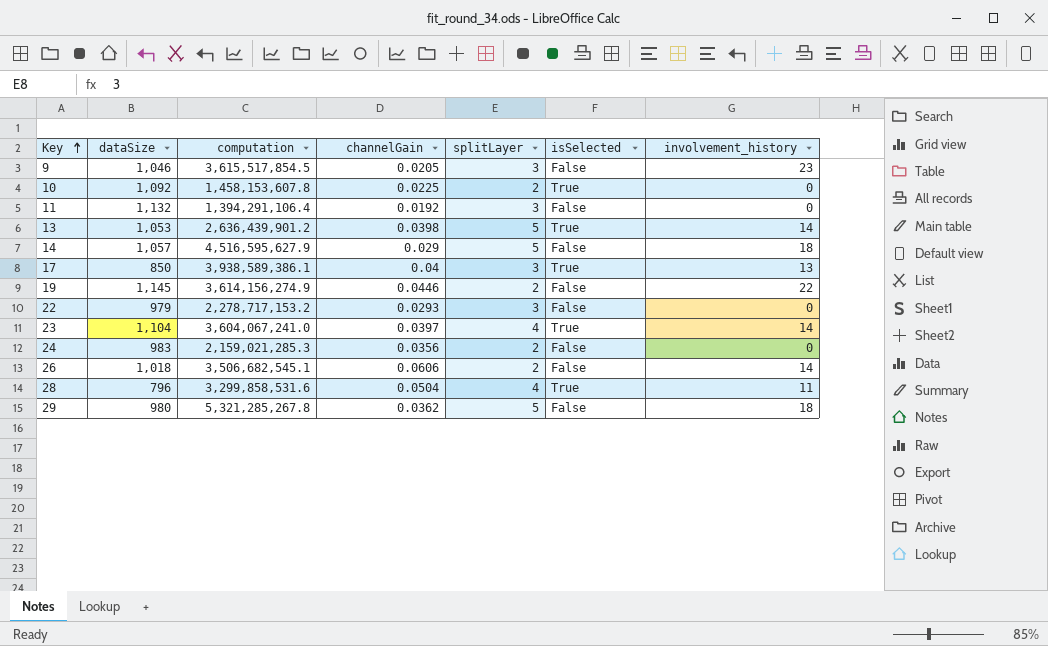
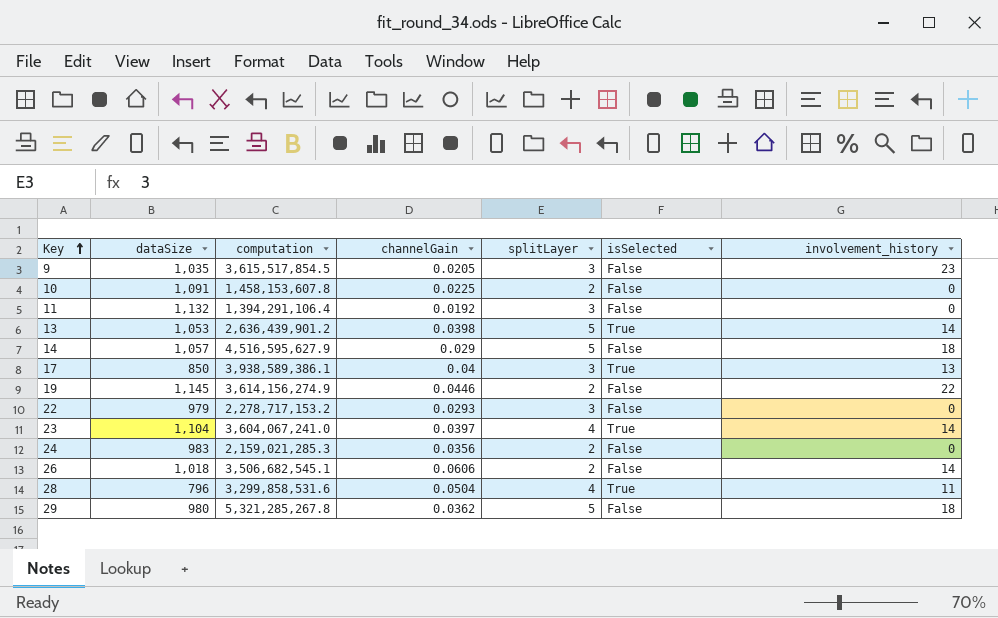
9 | dataSize: 1,046 -> 1,035
10 | dataSize: 1,092 -> 1,091
10 | isSelected: True -> False

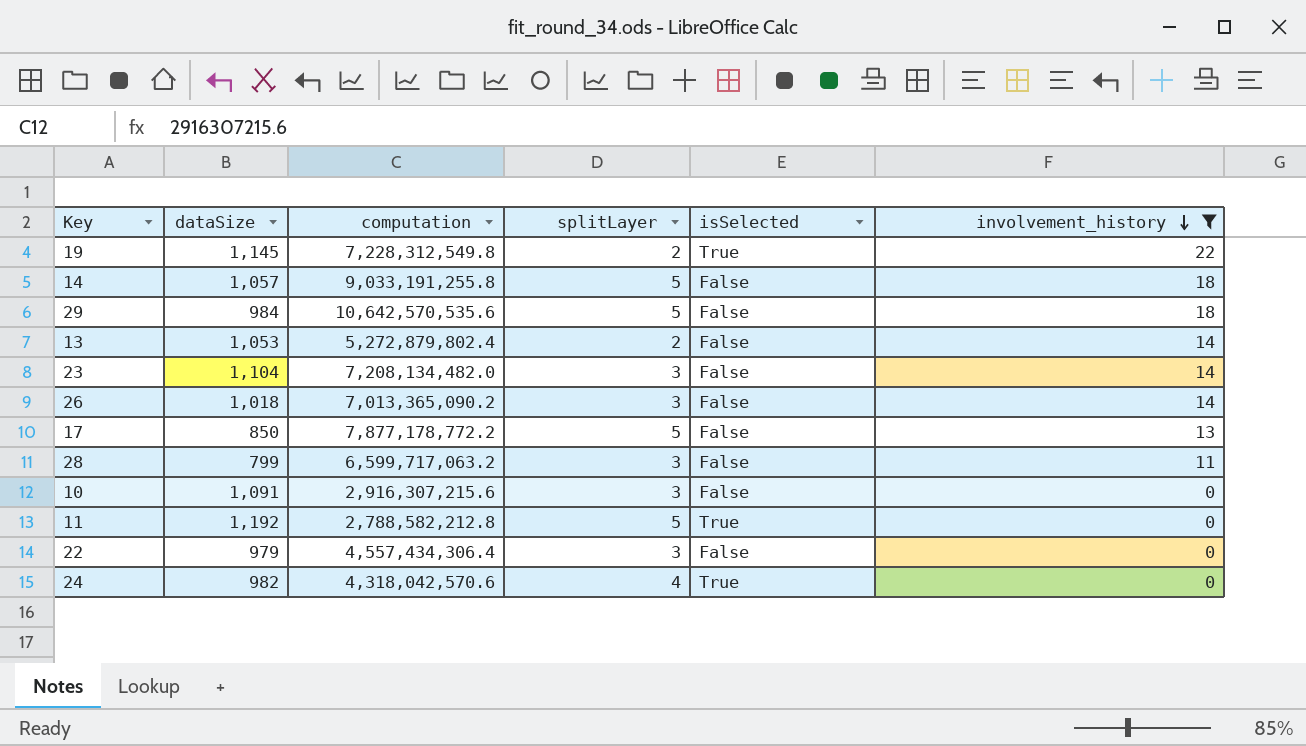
filter: none -> involvement_history != 23
row order: Key ascending -> involvement_history descending
column channelGain | position: 4 -> none
19 | computation: 3,614,156,274.9 -> 7,228,312,549.8
19 | isSelected: False -> True
14 | computation: 4,516,595,627.9 -> 9,033,191,255.8
29 | dataSize: 980 -> 984
29 | computation: 5,321,285,267.8 -> 10,642,570,535.6
13 | computation: 2,636,439,901.2 -> 5,272,879,802.4
13 | splitLayer: 5 -> 2
13 | isSelected: True -> False
23 | computation: 3,604,067,241.0 -> 7,208,134,482.0
23 | splitLayer: 4 -> 3
23 | isSelected: True -> False
26 | computation: 3,506,682,545.1 -> 7,013,365,090.2
26 | splitLayer: 2 -> 3
17 | computation: 3,938,589,386.1 -> 7,877,178,772.2
17 | splitLayer: 3 -> 5
17 | isSelected: True -> False
28 | dataSize: 796 -> 799
28 | computation: 3,299,858,531.6 -> 6,599,717,063.2
28 | splitLayer: 4 -> 3
28 | isSelected: True -> False
10 | computation: 1,458,153,607.8 -> 2,916,307,215.6
10 | splitLayer: 2 -> 3
11 | dataSize: 1,132 -> 1,192
11 | computation: 1,394,291,106.4 -> 2,788,582,212.8
11 | splitLayer: 3 -> 5
11 | isSelected: False -> True
22 | computation: 2,278,717,153.2 -> 4,557,434,306.4
24 | dataSize: 983 -> 982
24 | computation: 2,159,021,285.3 -> 4,318,042,570.6
24 | splitLayer: 2 -> 4
24 | isSelected: False -> True

